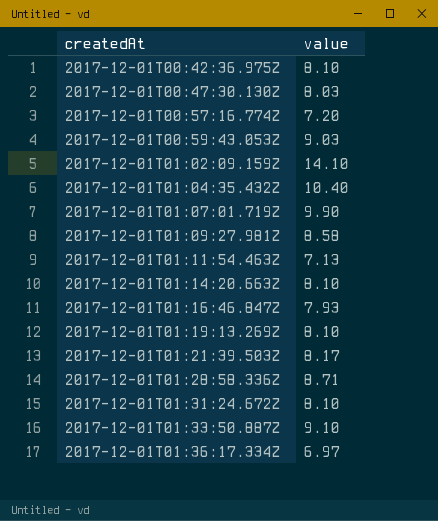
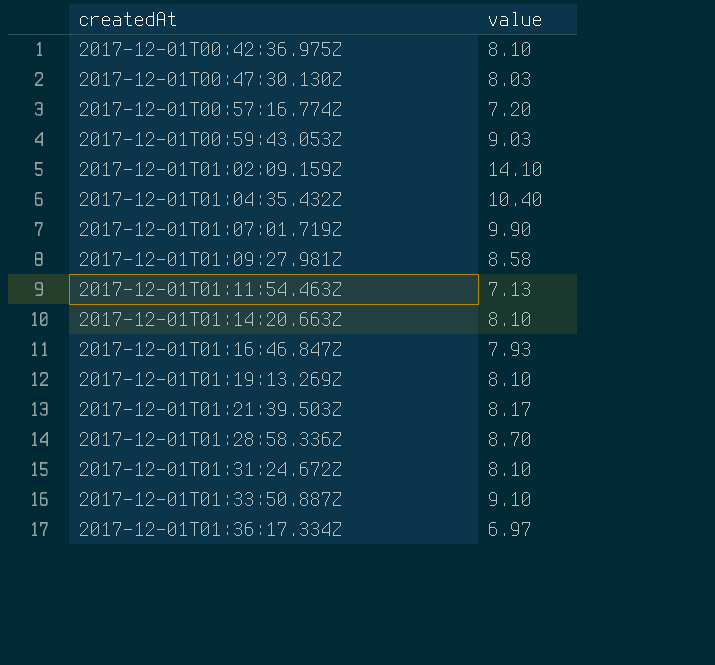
2017-12-01T01:28:58.336Z | value: 8.71 -> 8.70

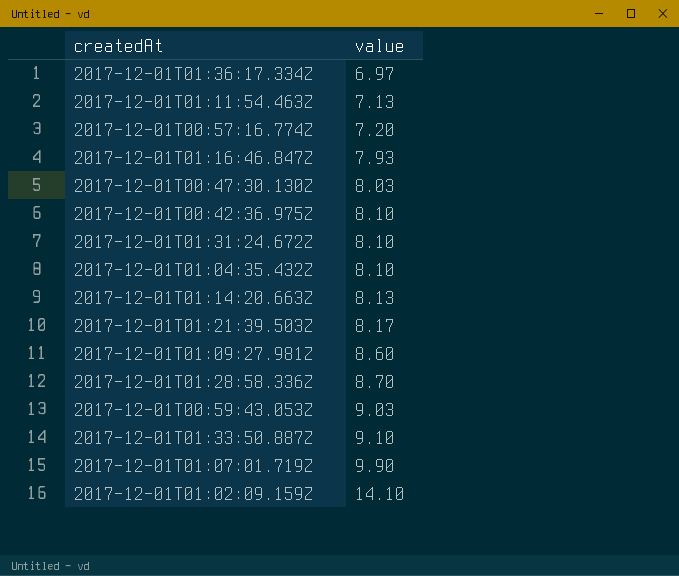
row order: createdAt ascending -> value ascending
row 2017-12-01T01:19:13.269Z: 8.10 -> none
2017-12-01T01:04:35.432Z | value: 10.40 -> 8.10
2017-12-01T01:14:20.663Z | value: 8.10 -> 8.13
2017-12-01T01:09:27.981Z | value: 8.58 -> 8.60

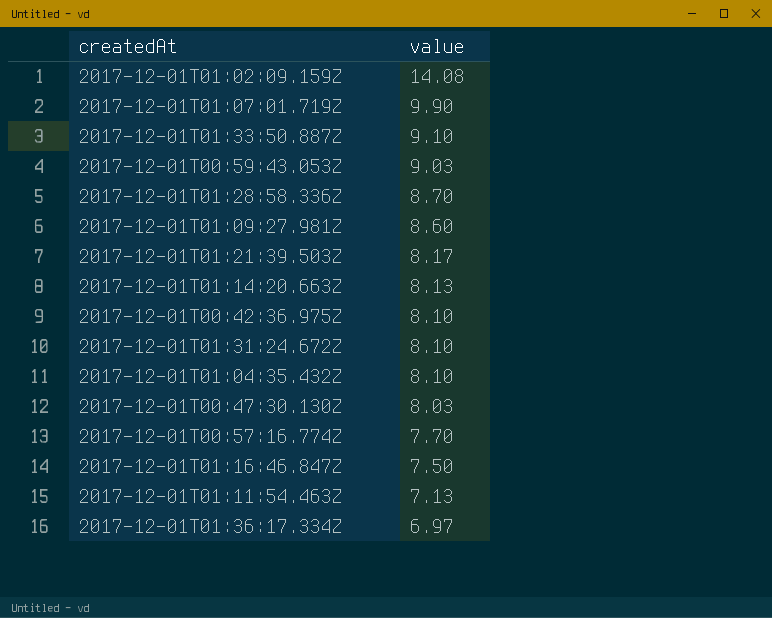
row order: value ascending -> value descending
2017-12-01T01:02:09.159Z | value: 14.10 -> 14.08
2017-12-01T00:57:16.774Z | value: 7.20 -> 7.70
2017-12-01T01:16:46.847Z | value: 7.93 -> 7.50

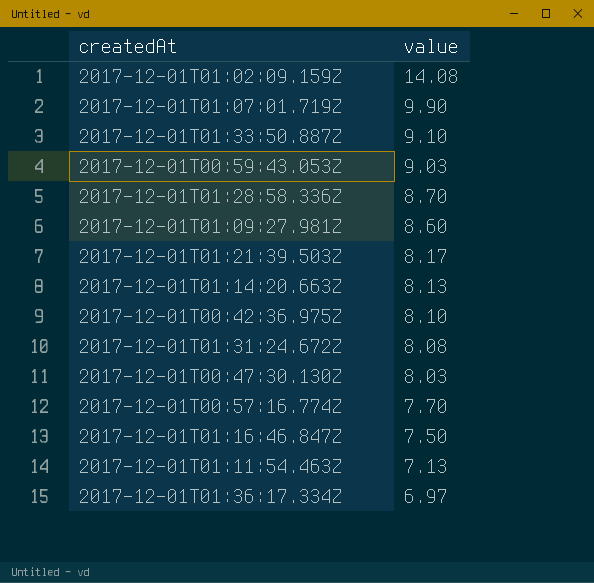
row 2017-12-01T01:04:35.432Z: 8.10 -> none
2017-12-01T01:31:24.672Z | value: 8.10 -> 8.08

